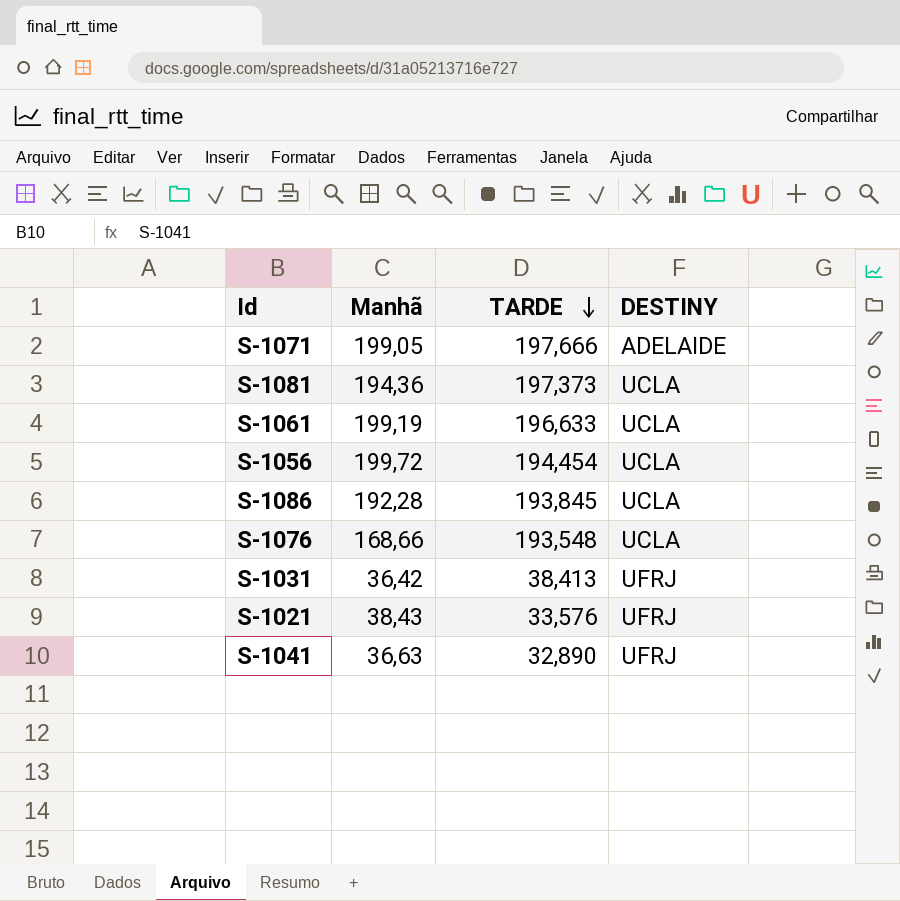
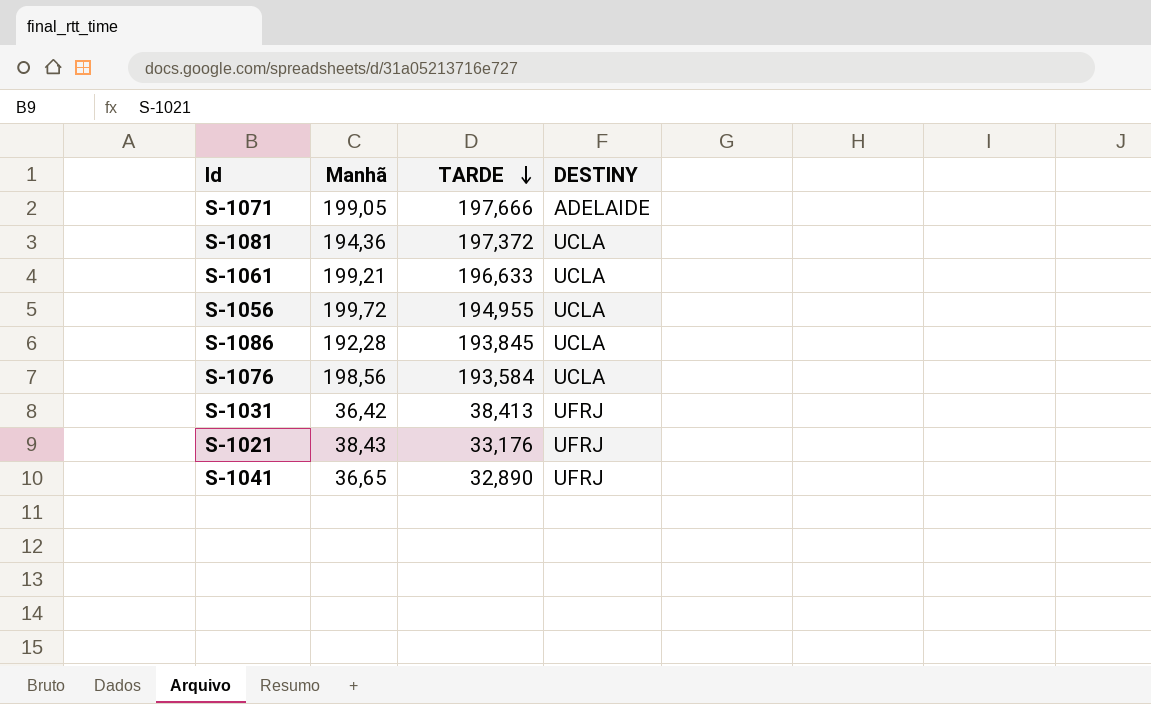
S-1081 | TARDE: 197,373 -> 197,372
S-1061 | Manhã: 199,19 -> 199,21
S-1056 | TARDE: 194,454 -> 194,955
S-1076 | Manhã: 168,66 -> 198,56
S-1076 | TARDE: 193,548 -> 193,584
S-1021 | TARDE: 33,576 -> 33,176
S-1041 | Manhã: 36,63 -> 36,65

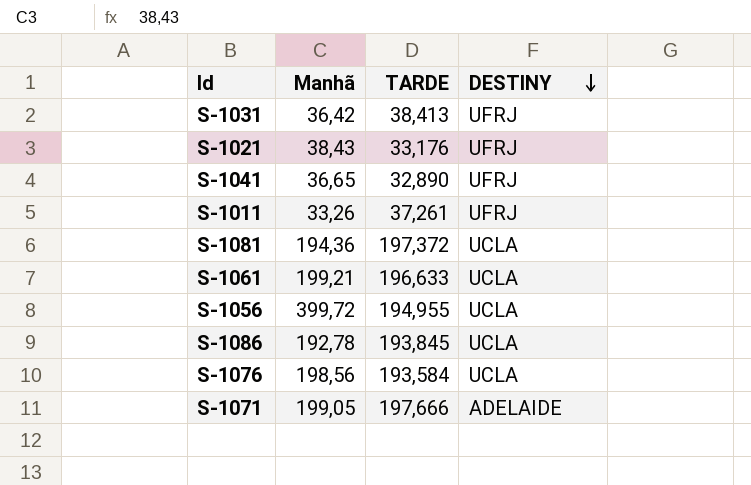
row order: TARDE descending -> DESTINY descending
row S-1011: none -> 33,26 | 37,261 | UFRJ
S-1056 | Manhã: 199,72 -> 399,72
S-1086 | Manhã: 192,28 -> 192,78

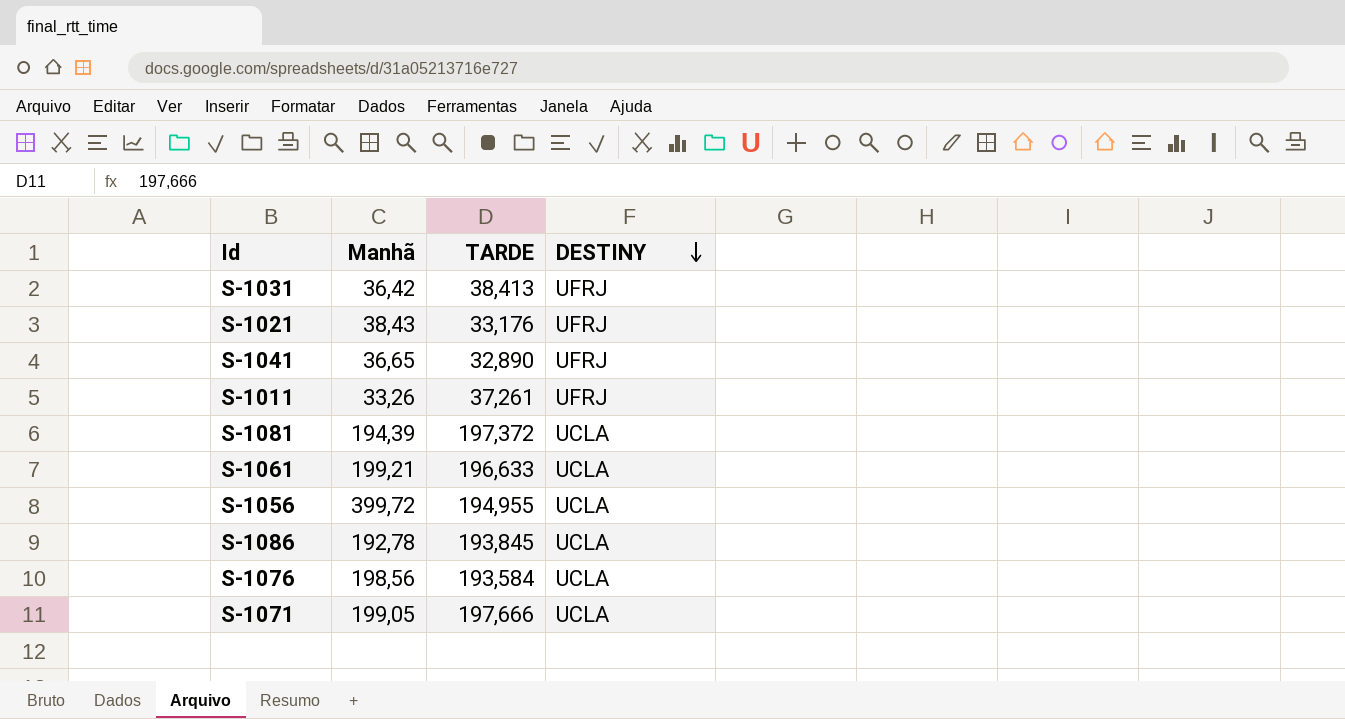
S-1081 | Manhã: 194,36 -> 194,39
S-1071 | DESTINY: ADELAIDE -> UCLA

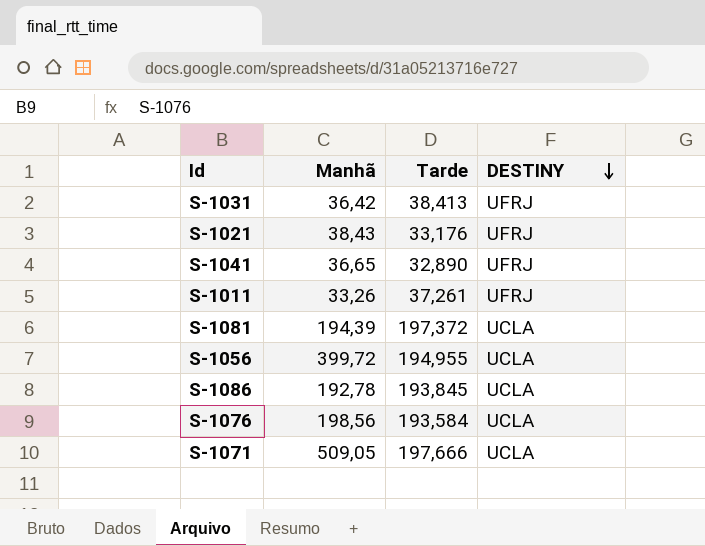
column name: TARDE -> Tarde
row S-1061: 199,21 | 196,633 | UCLA -> none
S-1071 | Manhã: 199,05 -> 509,05

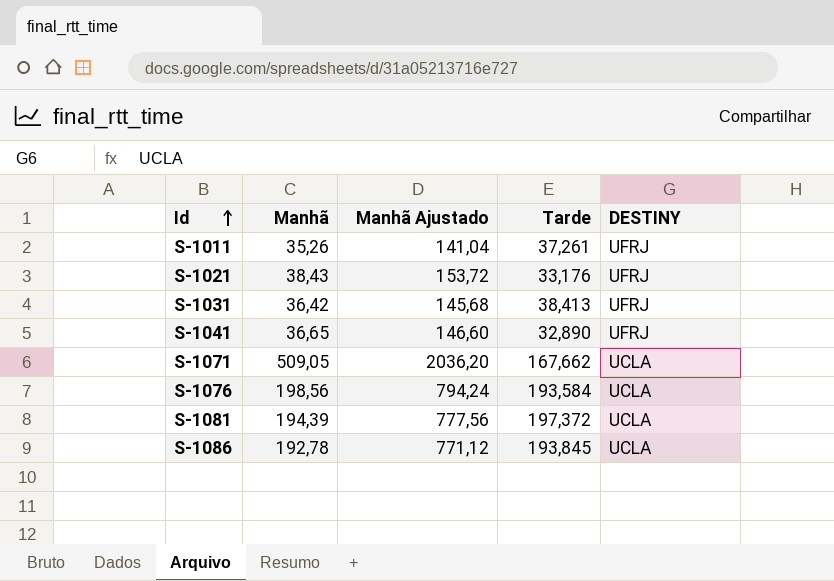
row order: DESTINY descending -> Id ascending
column Manhã Ajustado | formula: none -> [Manhã] * 4
row S-1056: 399,72 | 194,955 | UCLA -> none
S-1011 | Manhã: 33,26 -> 35,26
S-1071 | Tarde: 197,666 -> 167,662

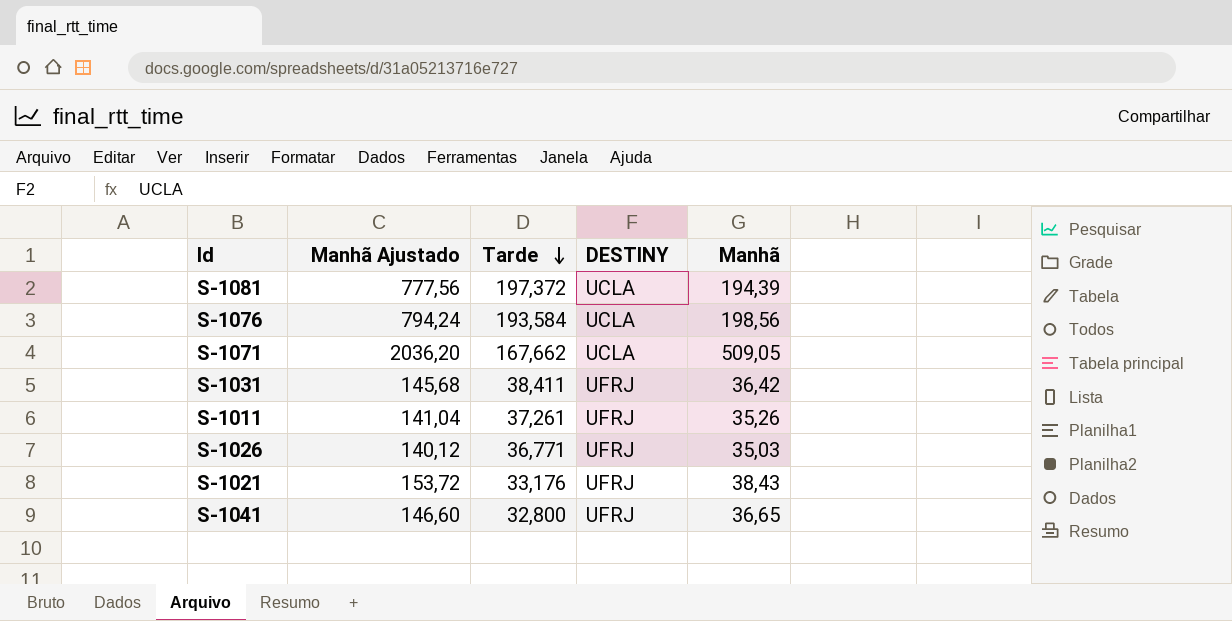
row order: Id ascending -> Tarde descending
column Manhã | position: 2 -> 5
row S-1086: 192,78 | 771,12 | 193,845 | UCLA -> none
S-1031 | Tarde: 38,413 -> 38,411
row S-1026: none -> 140,12 | 36,771 | UFRJ | 35,03
S-1041 | Tarde: 32,890 -> 32,800

